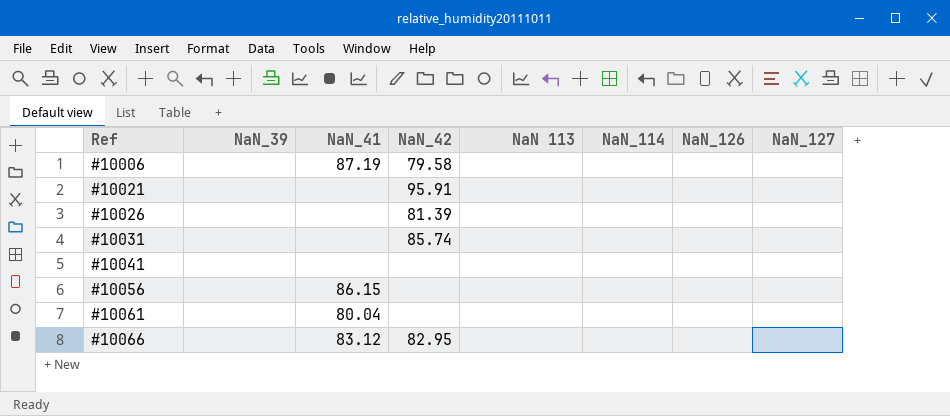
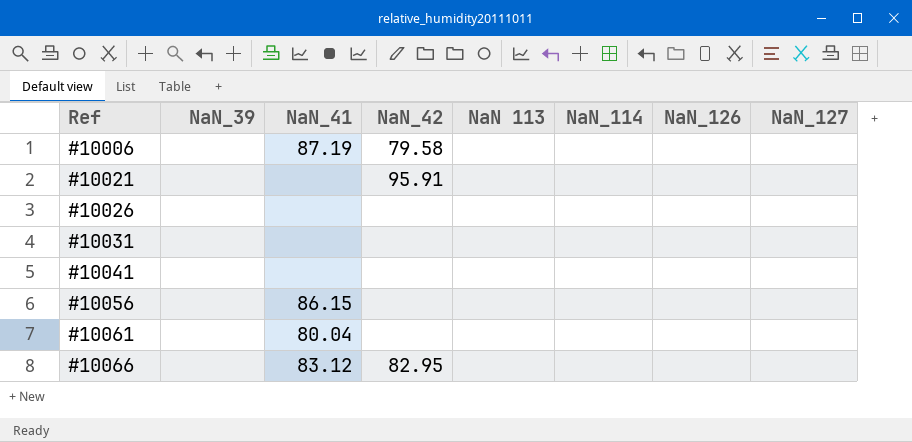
#10026 | NaN_42: 81.39 -> none
#10031 | NaN_42: 85.74 -> none

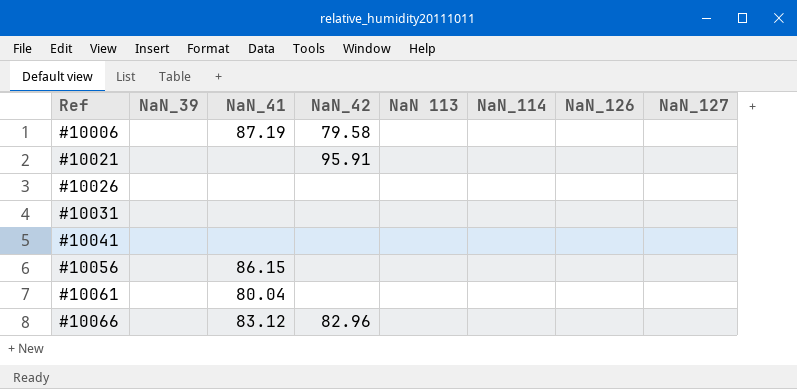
#10066 | NaN_42: 82.95 -> 82.96

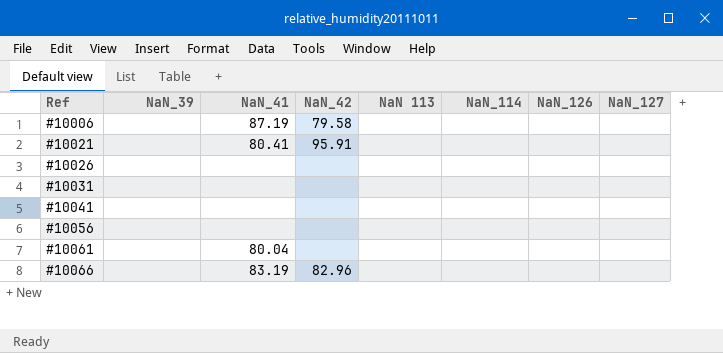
#10021 | NaN_41: none -> 80.41
#10056 | NaN_41: 86.15 -> none
#10066 | NaN_41: 83.12 -> 83.19

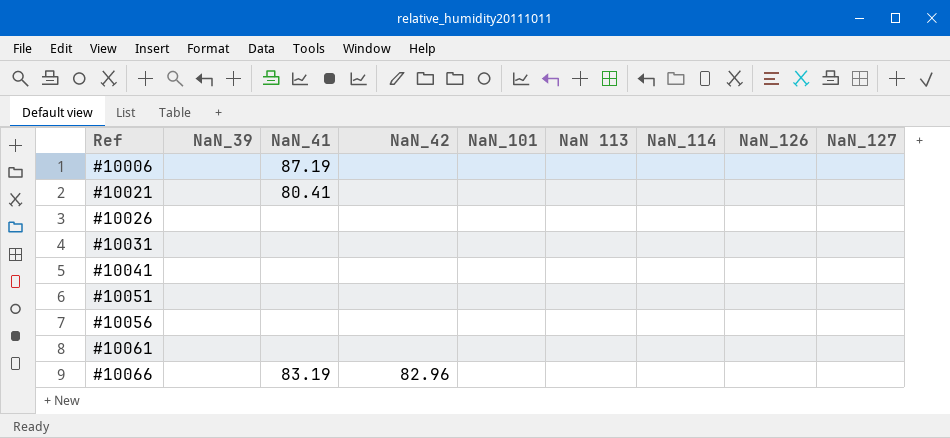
column NaN_101 | position: none -> 5
#10006 | NaN_42: 79.58 -> none
#10021 | NaN_42: 95.91 -> none
row #10051: none -> none | none | none | none | none | none | none | none
#10061 | NaN_41: 80.04 -> none

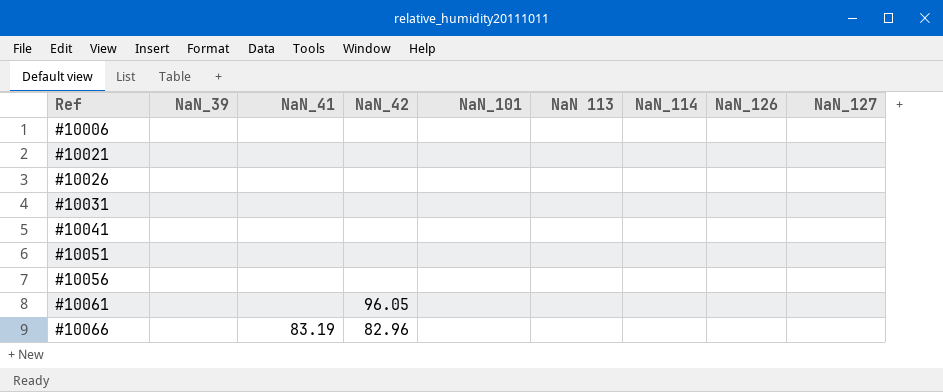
#10006 | NaN_41: 87.19 -> none
#10021 | NaN_41: 80.41 -> none
#10061 | NaN_42: none -> 96.05

